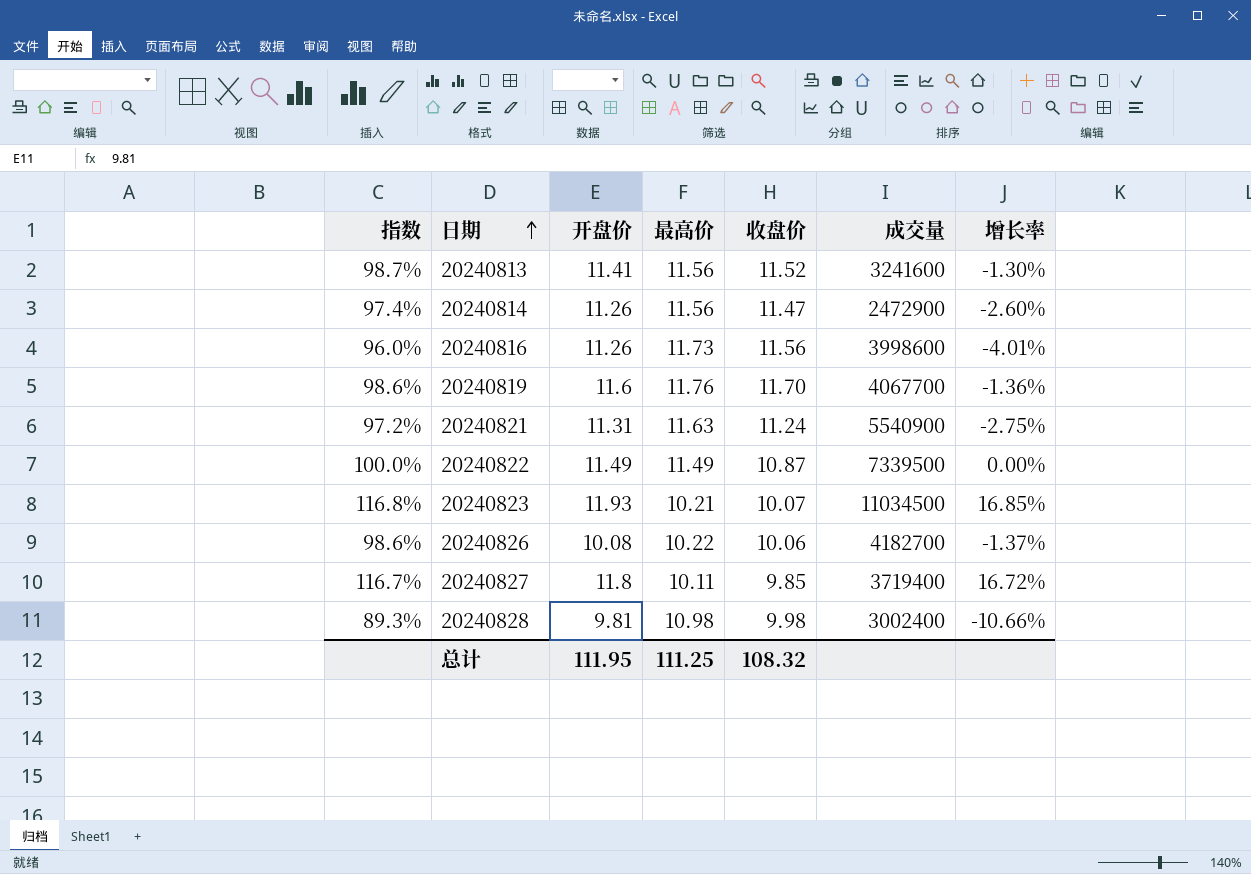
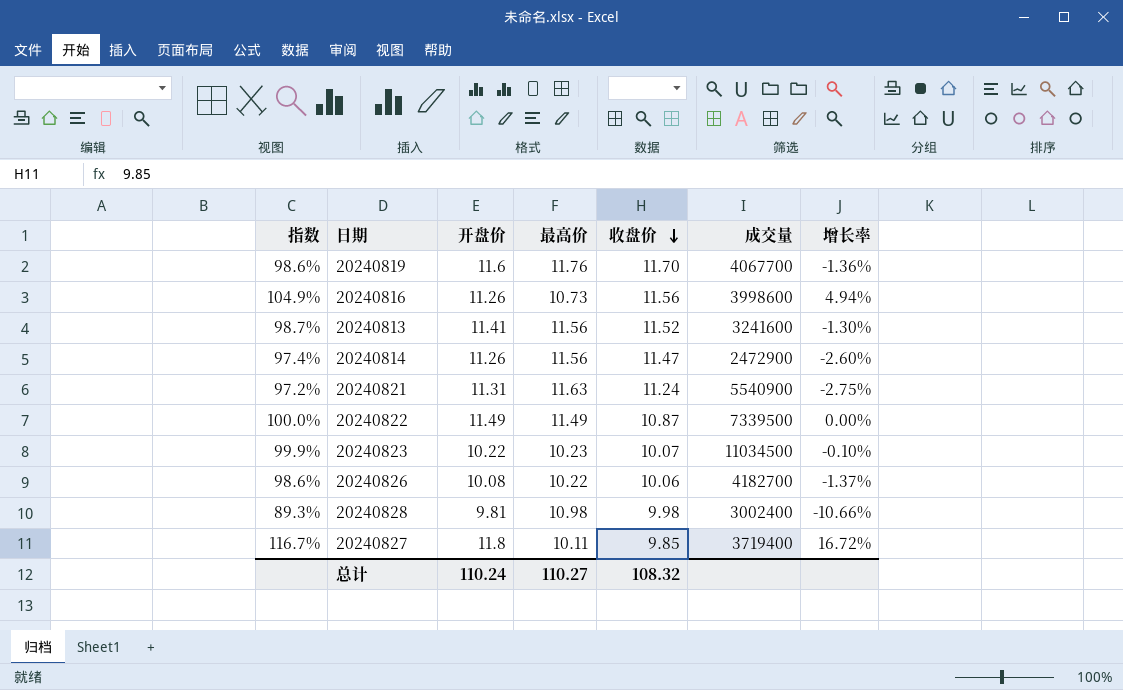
row order: 日期 ascending -> 收盘价 descending
20240816 | 指数: 96.0% -> 104.9%
20240816 | 最高价: 11.73 -> 10.73
20240816 | 增长率: -4.01% -> 4.94%
20240823 | 指数: 116.8% -> 99.9%
20240823 | 开盘价: 11.93 -> 10.22
20240823 | 最高价: 10.21 -> 10.23
20240823 | 增长率: 16.85% -> -0.10%
总计 | 开盘价: 111.95 -> 110.24
总计 | 最高价: 111.25 -> 110.27

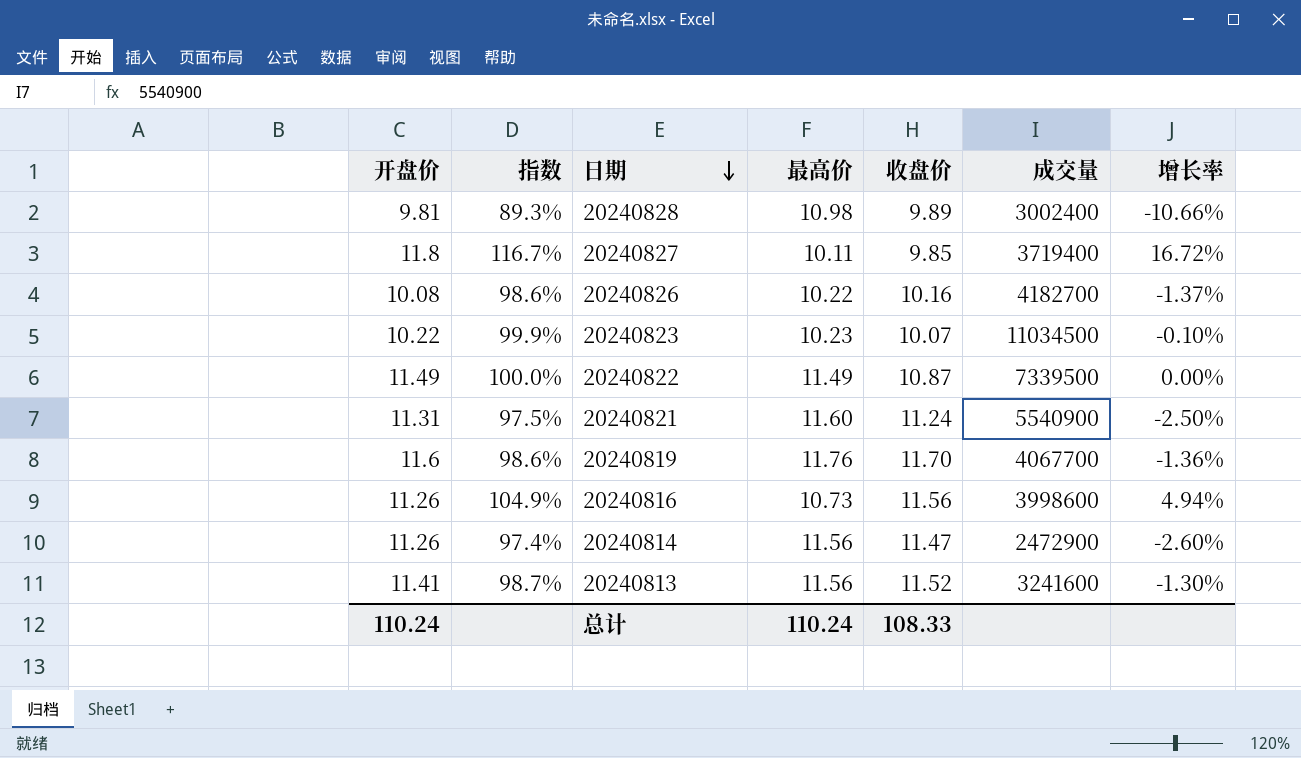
row order: 收盘价 descending -> 日期 descending
column 开盘价 | position: 3 -> 1
20240828 | 收盘价: 9.98 -> 9.89
20240826 | 收盘价: 10.06 -> 10.16
20240821 | 指数: 97.2% -> 97.5%
20240821 | 最高价: 11.63 -> 11.60
20240821 | 增长率: -2.75% -> -2.50%
总计 | 最高价: 110.27 -> 110.24
总计 | 收盘价: 108.32 -> 108.33

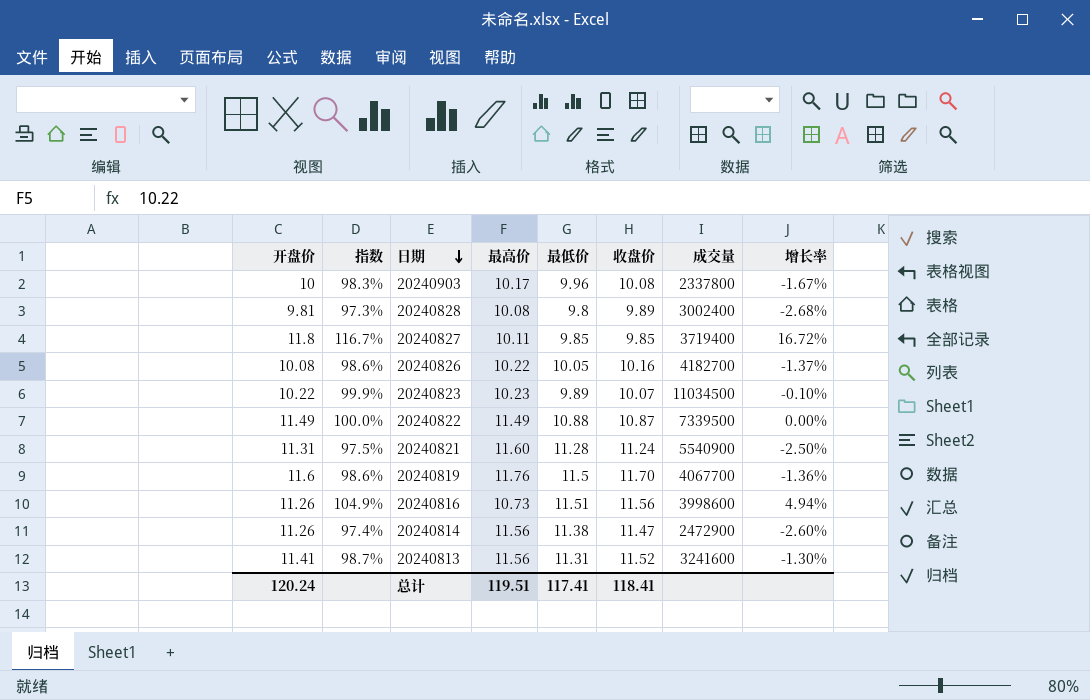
column 最低价 | position: none -> 5
row 20240903: none -> 10 | 98.3% | 10.17 | 9.96 | 10.08 | 2337800 | -1.67%
20240828 | 指数: 89.3% -> 97.3%
20240828 | 最高价: 10.98 -> 10.08
20240828 | 增长率: -10.66% -> -2.68%
总计 | 开盘价: 110.24 -> 120.24
总计 | 最高价: 110.24 -> 119.51
总计 | 收盘价: 108.33 -> 118.41

